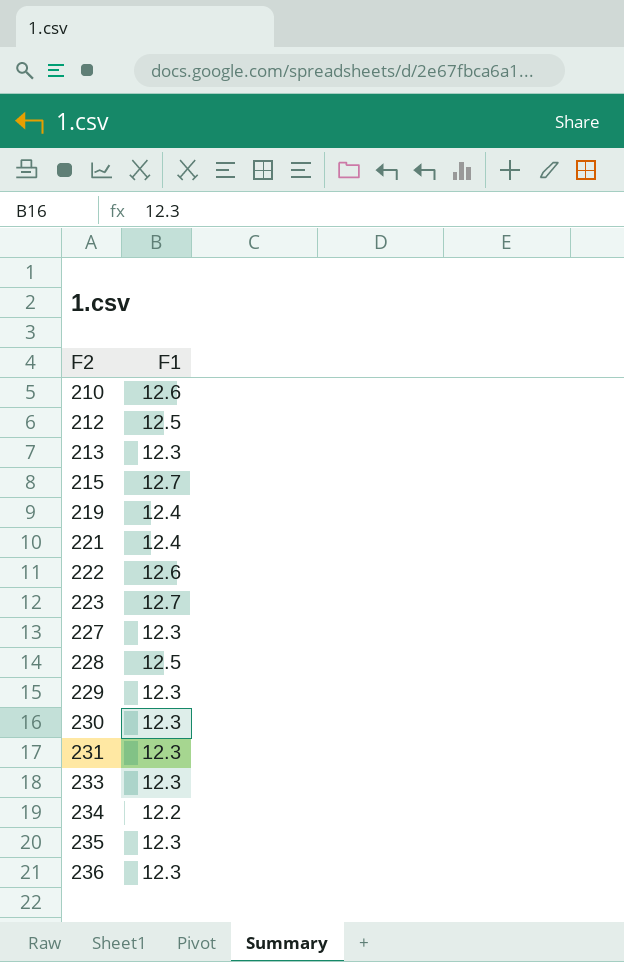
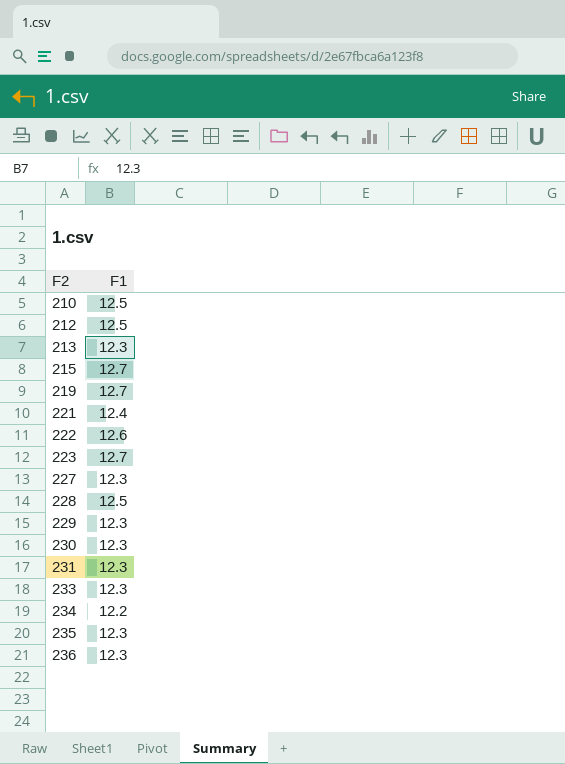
210 | F1: 12.6 -> 12.5
219 | F1: 12.4 -> 12.7

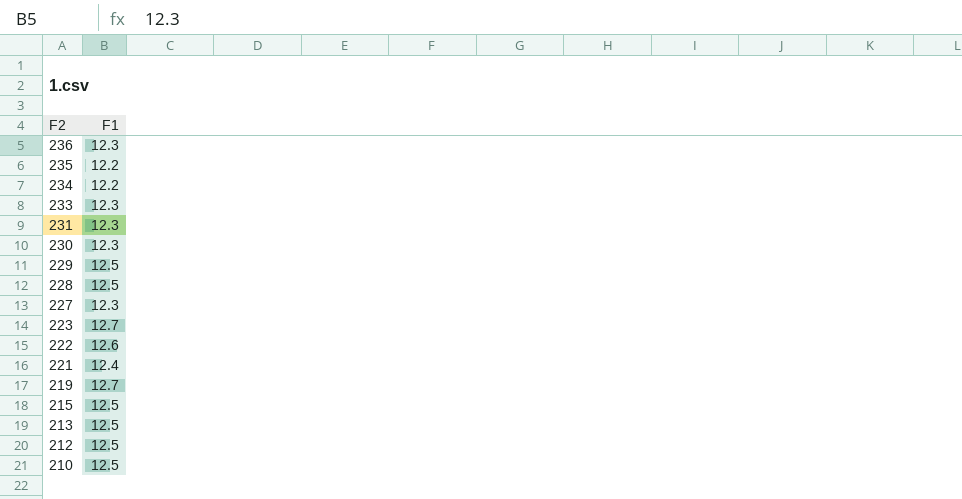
row order: F2 ascending -> F2 descending
235 | F1: 12.3 -> 12.2
229 | F1: 12.3 -> 12.5
215 | F1: 12.7 -> 12.5
213 | F1: 12.3 -> 12.5

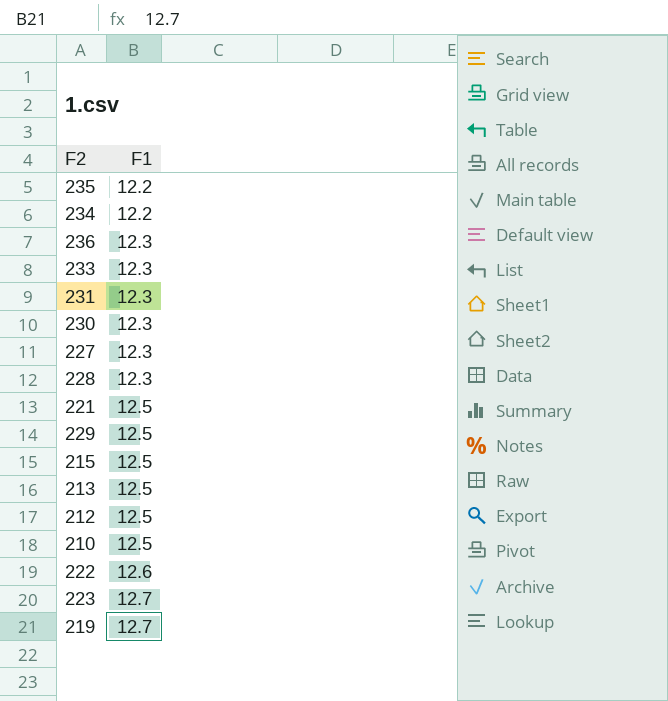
row order: F2 descending -> F1 ascending
228 | F1: 12.5 -> 12.3
221 | F1: 12.4 -> 12.5

